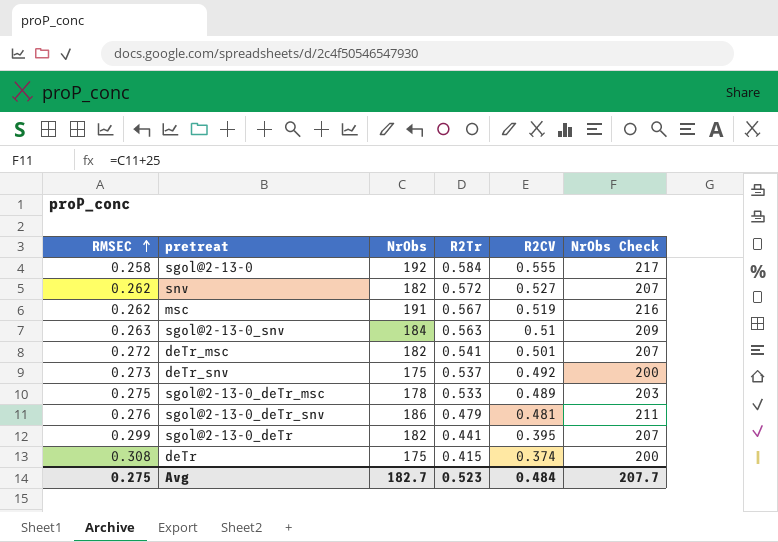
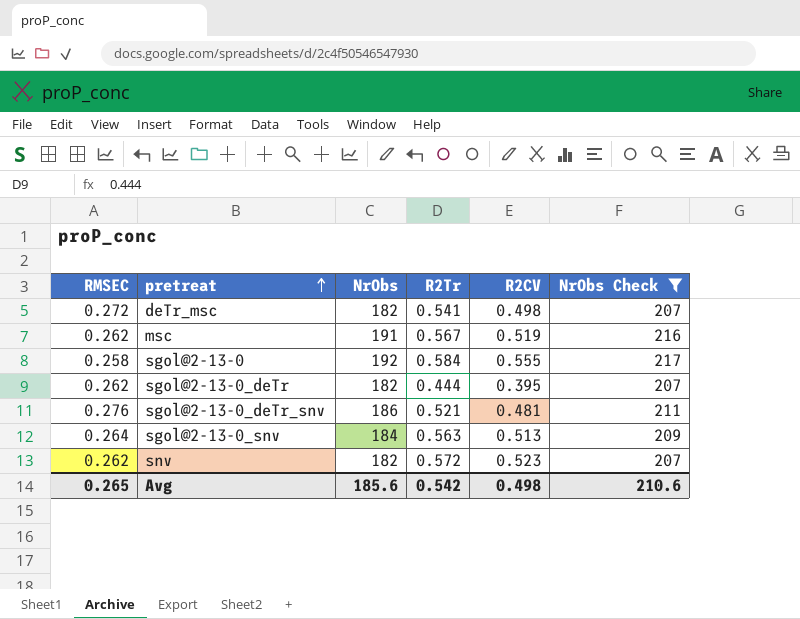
filter: none -> NrObs Check >= 207
row order: RMSEC ascending -> pretreat ascending
deTr_msc | R2CV: 0.501 -> 0.498
sgol@2-13-0_deTr | RMSEC: 0.299 -> 0.262
sgol@2-13-0_deTr | R2Tr: 0.441 -> 0.444
sgol@2-13-0_deTr_snv | R2Tr: 0.479 -> 0.521
sgol@2-13-0_snv | RMSEC: 0.263 -> 0.264
sgol@2-13-0_snv | R2CV: 0.51 -> 0.513
snv | R2CV: 0.527 -> 0.523
Avg | RMSEC: 0.275 -> 0.265
Avg | NrObs: 182.7 -> 185.6
Avg | R2Tr: 0.523 -> 0.542
Avg | R2CV: 0.484 -> 0.498
Avg | NrObs Check: 207.7 -> 210.6

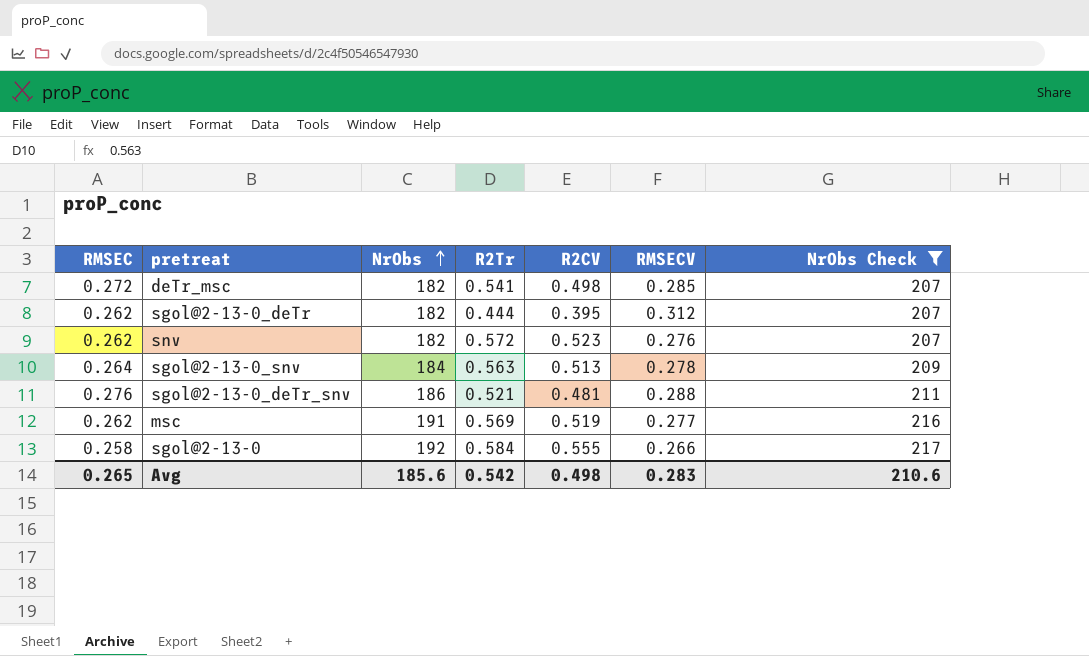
row order: pretreat ascending -> NrObs ascending
column RMSECV | position: none -> 6
msc | R2Tr: 0.567 -> 0.569

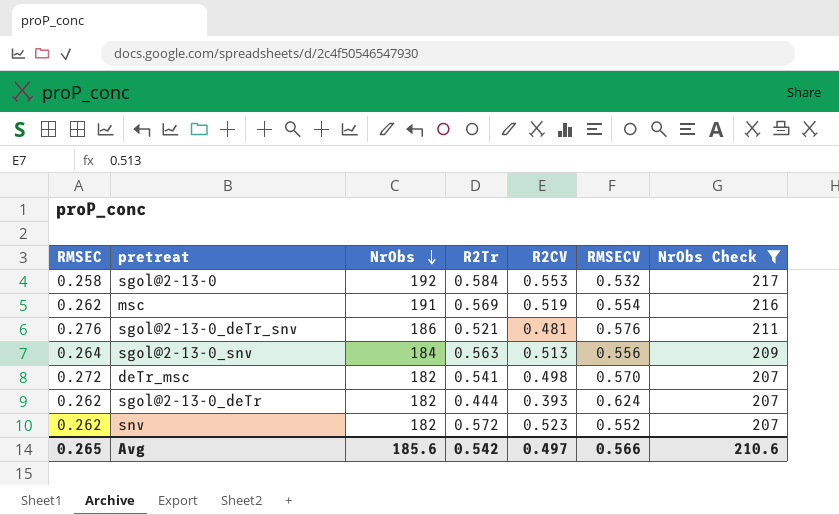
row order: NrObs ascending -> NrObs descending
sgol@2-13-0 | R2CV: 0.555 -> 0.553
sgol@2-13-0 | RMSECV: 0.266 -> 0.532
msc | RMSECV: 0.277 -> 0.554
sgol@2-13-0_deTr_snv | RMSECV: 0.288 -> 0.576
sgol@2-13-0_snv | RMSECV: 0.278 -> 0.556
deTr_msc | RMSECV: 0.285 -> 0.570
sgol@2-13-0_deTr | R2CV: 0.395 -> 0.393
sgol@2-13-0_deTr | RMSECV: 0.312 -> 0.624
snv | RMSECV: 0.276 -> 0.552
Avg | R2CV: 0.498 -> 0.497
Avg | RMSECV: 0.283 -> 0.566

